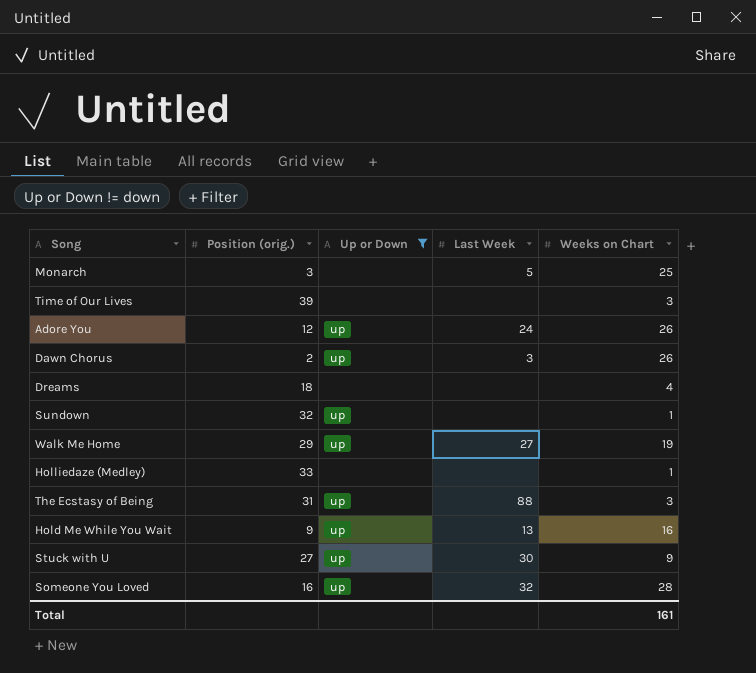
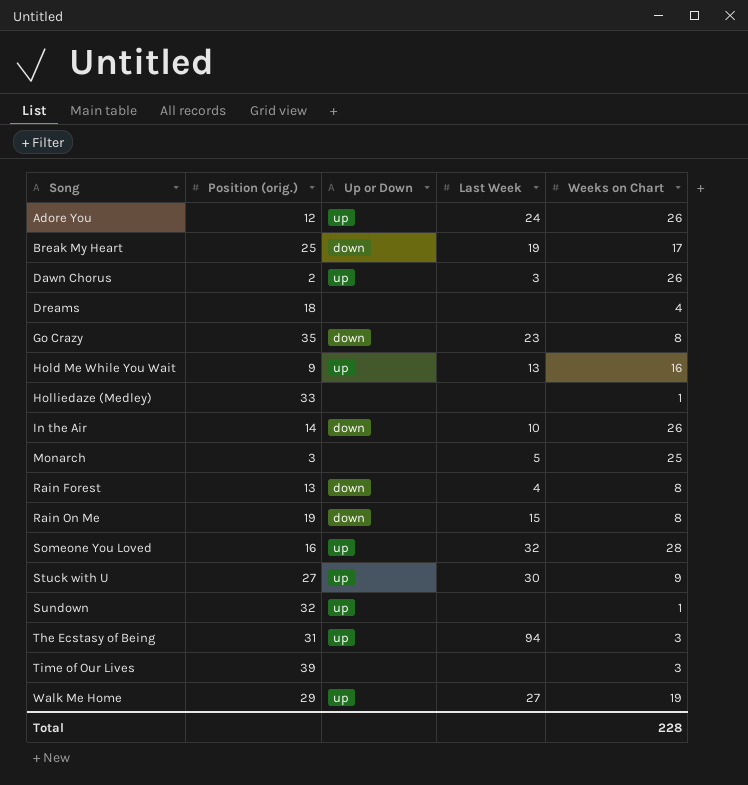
filter: Up or Down != down -> none
row order: none -> Song ascending
The Ecstasy of Being | Last Week: 88 -> 94
Total | Weeks on Chart: 161 -> 228

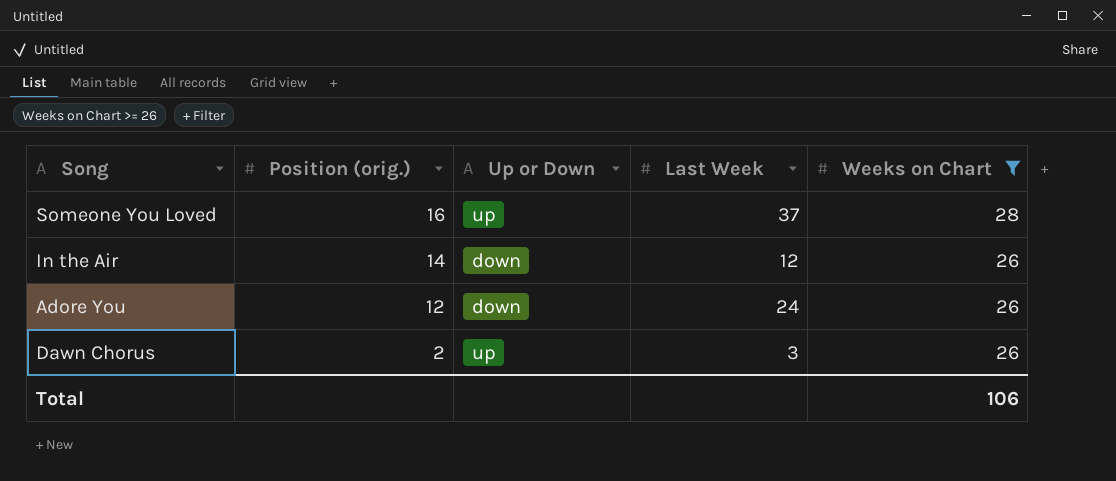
filter: none -> Weeks on Chart >= 26
row order: Song ascending -> Position (orig.) descending
Someone You Loved | Last Week: 32 -> 37
In the Air | Last Week: 10 -> 12
Adore You | Up or Down: up -> down
Total | Weeks on Chart: 228 -> 106

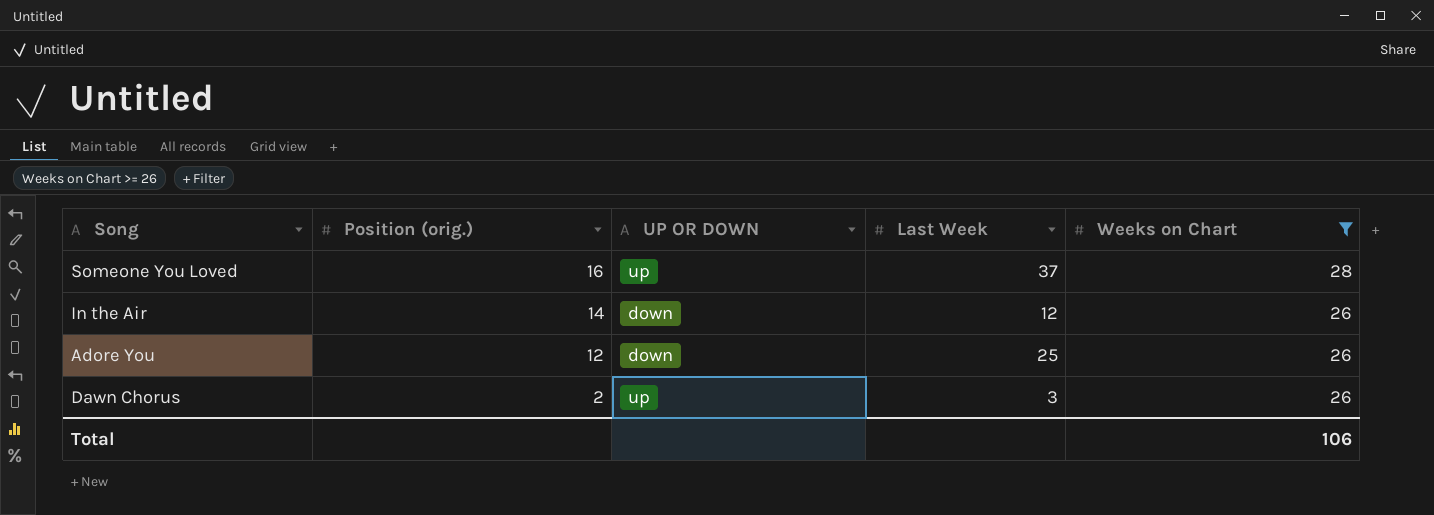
column name: Up or Down -> UP OR DOWN
Adore You | Last Week: 24 -> 25

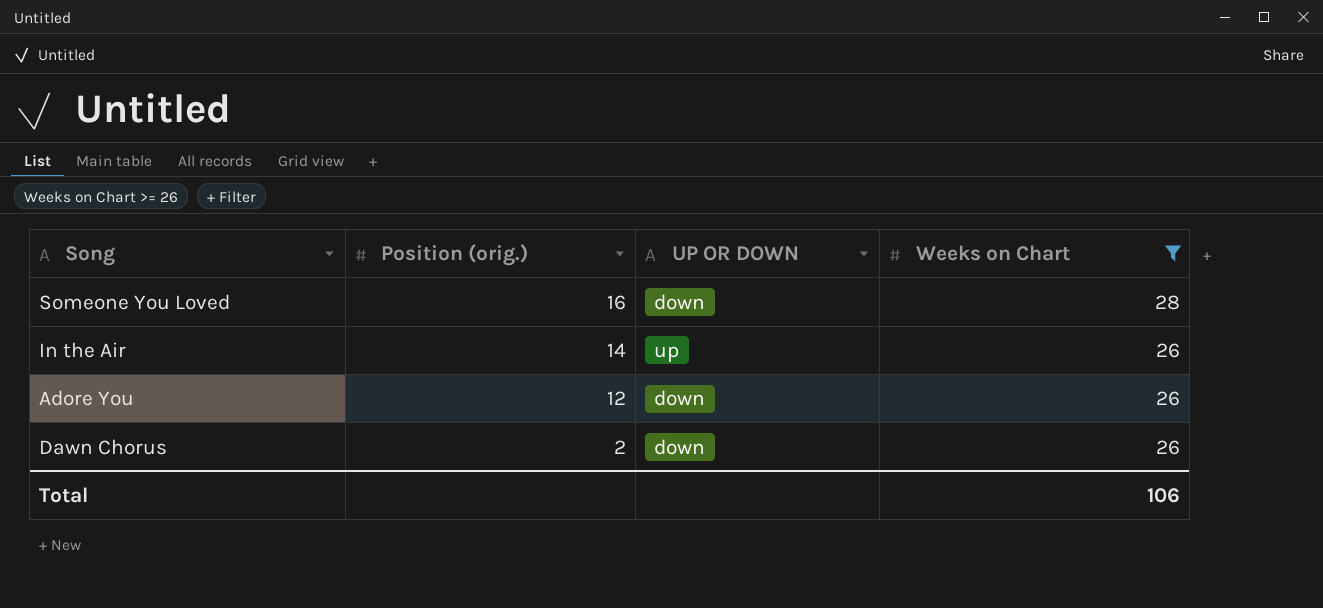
column Last Week | position: 4 -> none
Someone You Loved | UP OR DOWN: up -> down
In the Air | UP OR DOWN: down -> up
Dawn Chorus | UP OR DOWN: up -> down

